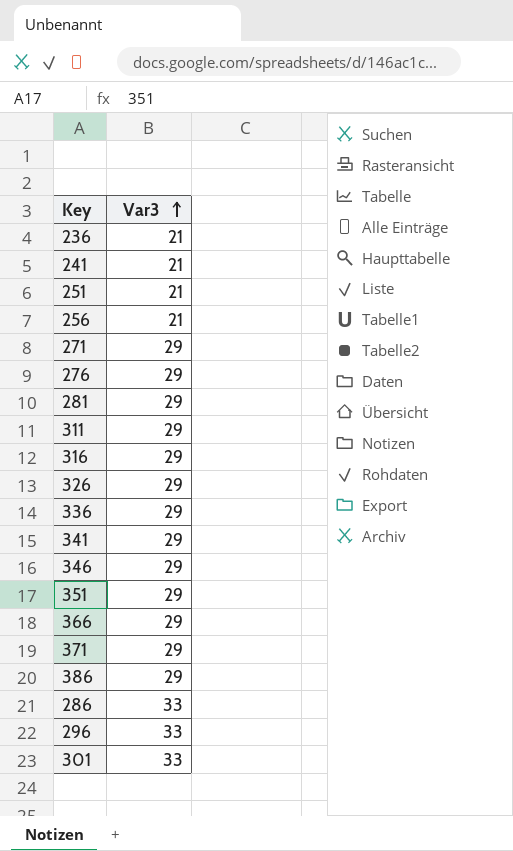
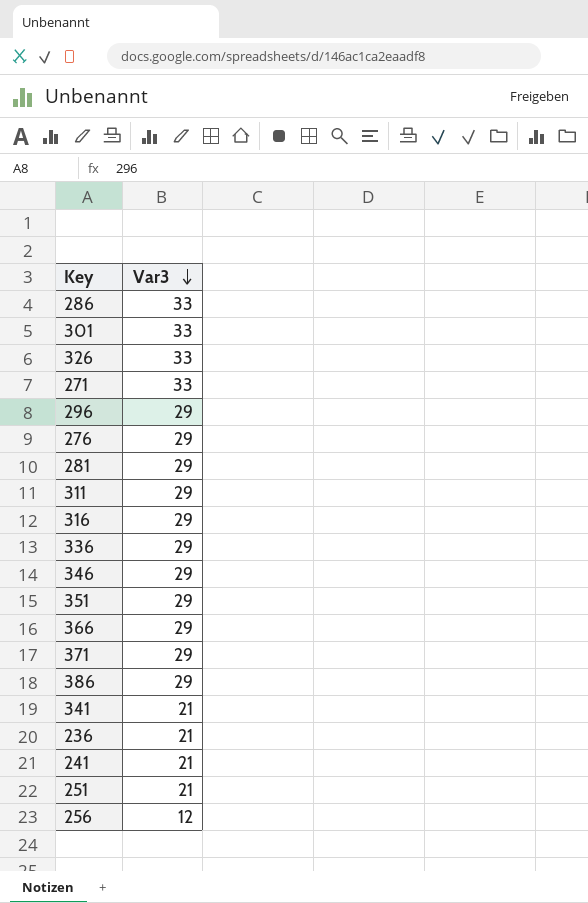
row order: Var3 ascending -> Var3 descending
326 | Var3: 29 -> 33
271 | Var3: 29 -> 33
296 | Var3: 33 -> 29
341 | Var3: 29 -> 21
256 | Var3: 21 -> 12

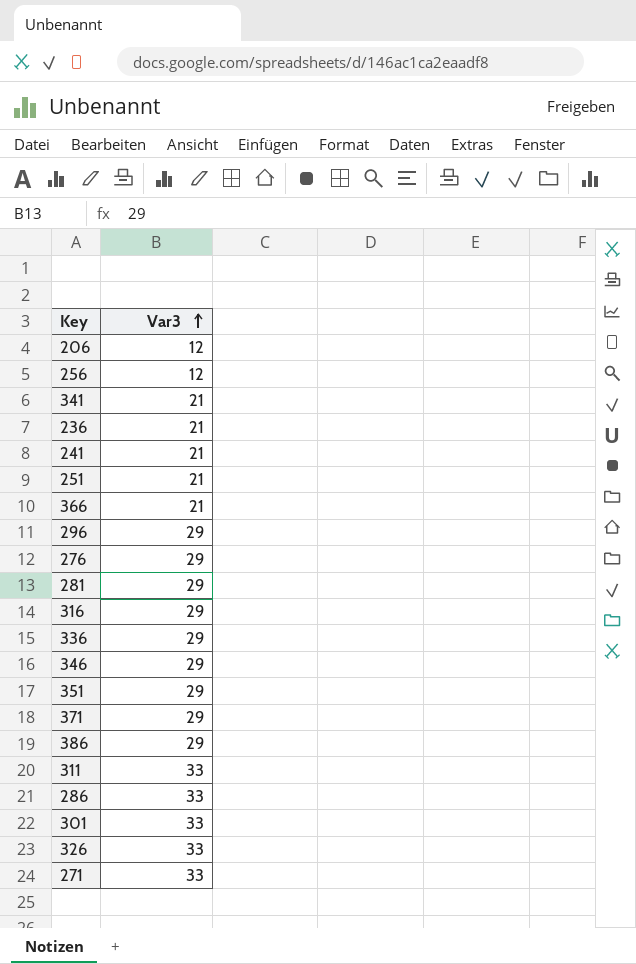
row order: Var3 descending -> Var3 ascending
row 206: none -> 12
366 | Var3: 29 -> 21
311 | Var3: 29 -> 33

